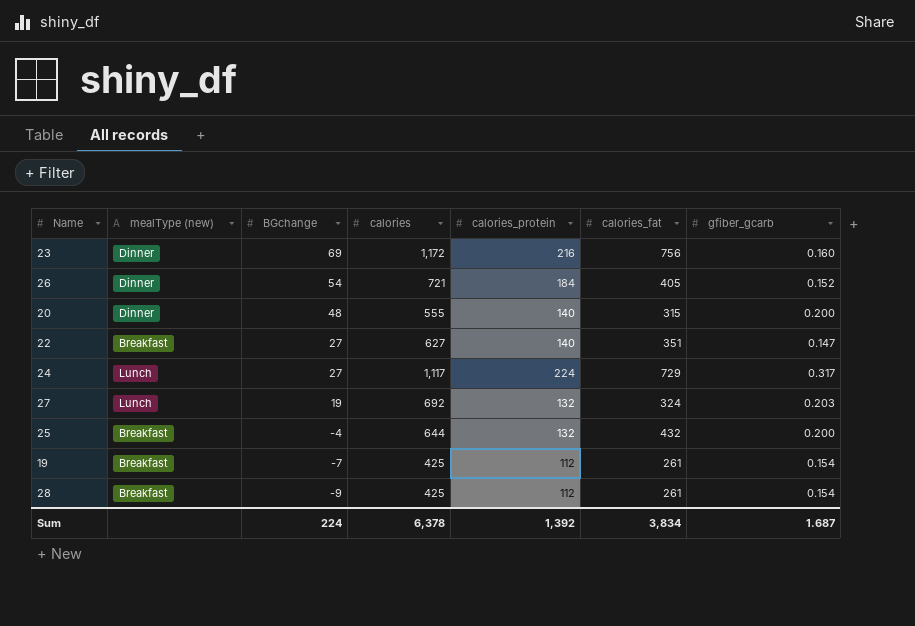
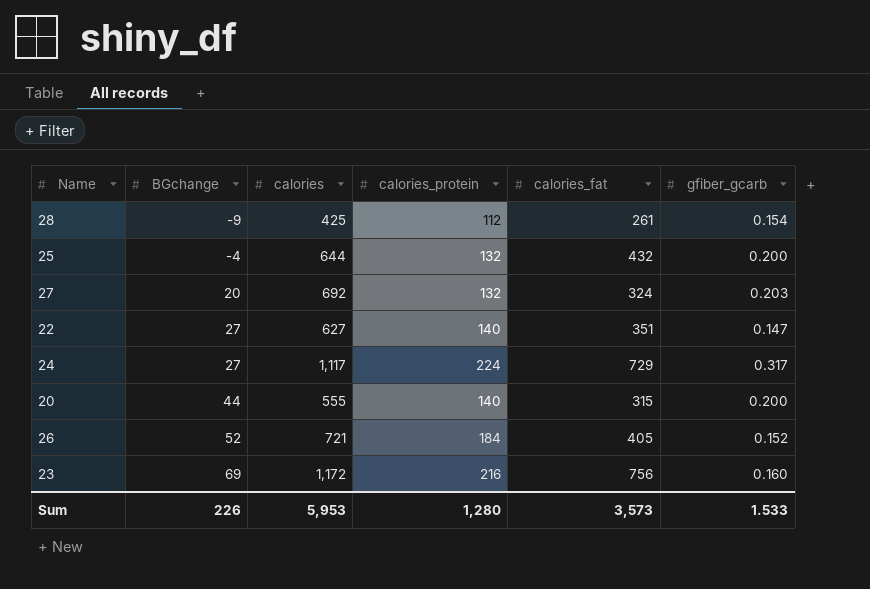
row order: BGchange descending -> BGchange ascending
column mealType (new) | position: 2 -> none
row 19: Breakfast | -7 | 425 | 112 | 261 | 0.154 -> none
27 | BGchange: 19 -> 20
20 | BGchange: 48 -> 44
26 | BGchange: 54 -> 52
Sum | BGchange: 224 -> 226
Sum | calories: 6,378 -> 5,953
Sum | calories_protein: 1,392 -> 1,280
Sum | calories_fat: 3,834 -> 3,573
Sum | gfiber_gcarb: 1.687 -> 1.533

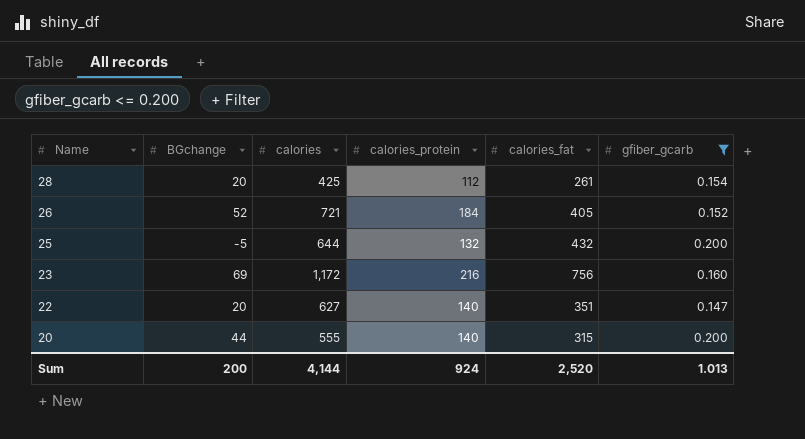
filter: none -> gfiber_gcarb <= 0.200
row order: BGchange ascending -> Name descending
28 | BGchange: -9 -> 20
25 | BGchange: -4 -> -5
22 | BGchange: 27 -> 20
Sum | BGchange: 226 -> 200
Sum | calories: 5,953 -> 4,144
Sum | calories_protein: 1,280 -> 924
Sum | calories_fat: 3,573 -> 2,520
Sum | gfiber_gcarb: 1.533 -> 1.013

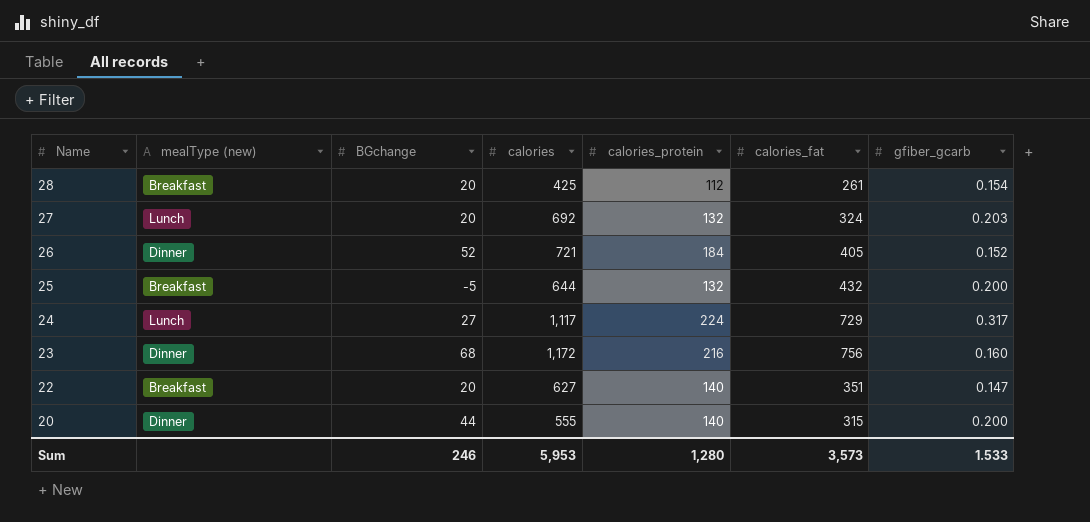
filter: gfiber_gcarb <= 0.200 -> none
column mealType (new) | position: none -> 2
23 | BGchange: 69 -> 68
Sum | BGchange: 200 -> 246
Sum | calories: 4,144 -> 5,953
Sum | calories_protein: 924 -> 1,280
Sum | calories_fat: 2,520 -> 3,573
Sum | gfiber_gcarb: 1.013 -> 1.533

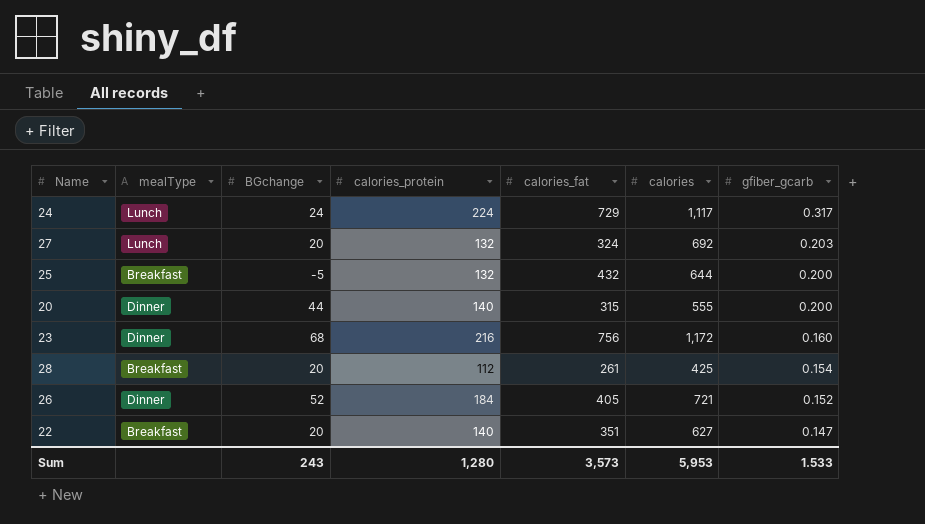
row order: Name descending -> gfiber_gcarb descending
column name: mealType (new) -> mealType
column calories | position: 4 -> 6
24 | BGchange: 27 -> 24
Sum | BGchange: 246 -> 243

